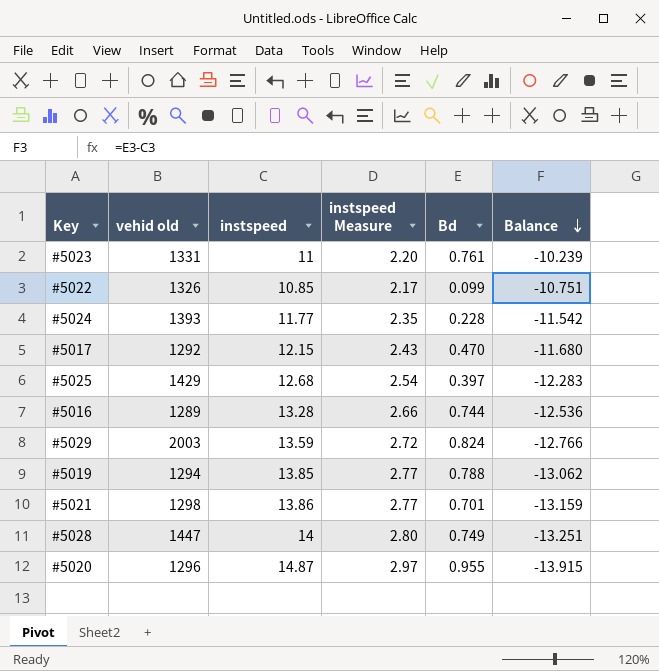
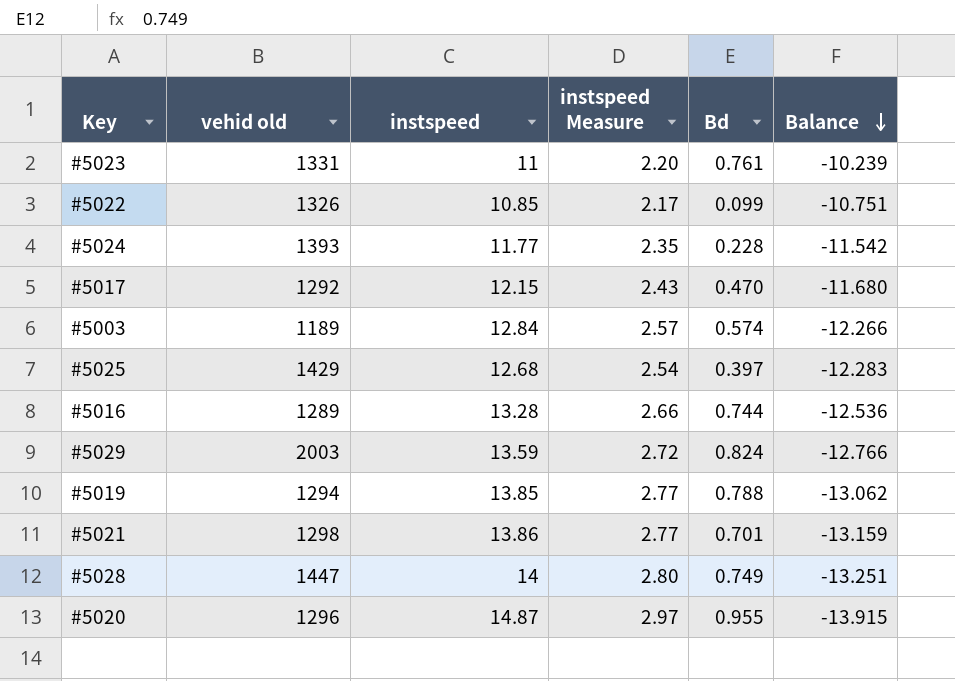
row #5003: none -> 1189 | 12.84 | 2.57 | 0.574 | -12.266

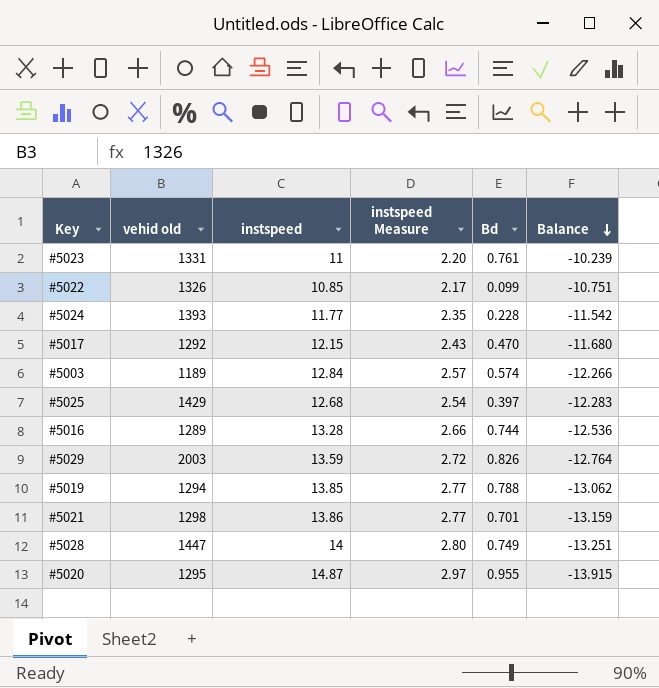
#5029 | Bd: 0.824 -> 0.826
#5029 | Balance: -12.766 -> -12.764
#5020 | vehid old: 1296 -> 1295

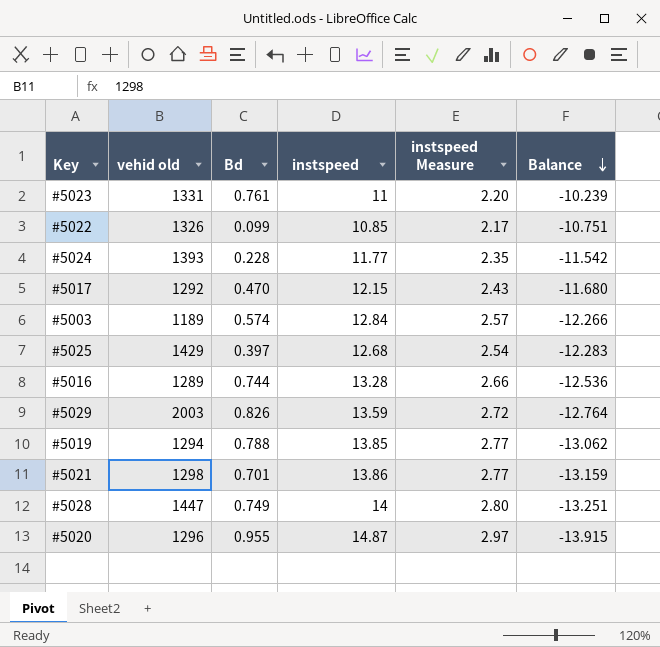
column Bd | position: 5 -> 3
#5020 | vehid old: 1295 -> 1296

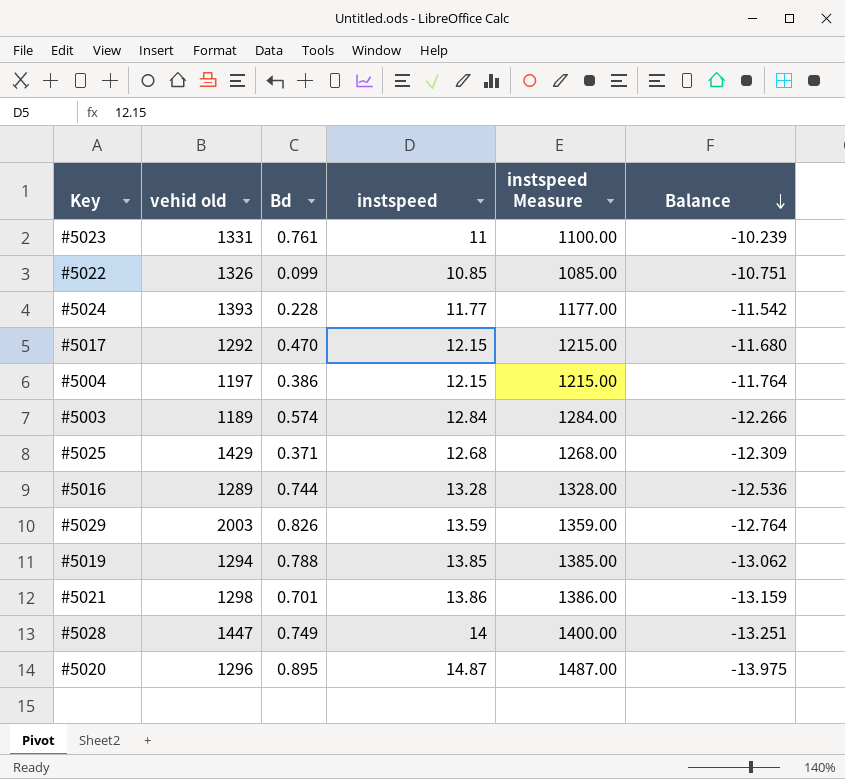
column instspeed Measure | formula: [instspeed] * 0.2 -> [instspeed] * 100
row #5004: none -> 1197 | 0.386 | 12.15 | 1215.00 | -11.764
#5025 | Bd: 0.397 -> 0.371
#5025 | Balance: -12.283 -> -12.309
#5020 | Bd: 0.955 -> 0.895
#5020 | Balance: -13.915 -> -13.975

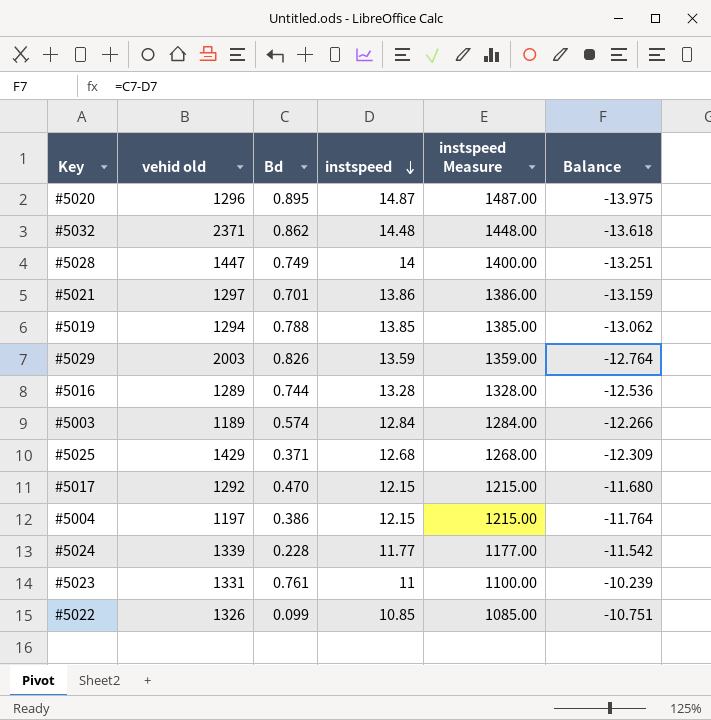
row order: Balance descending -> instspeed descending
row #5032: none -> 2371 | 0.862 | 14.48 | 1448.00 | -13.618
#5021 | vehid old: 1298 -> 1297
#5024 | vehid old: 1393 -> 1339

